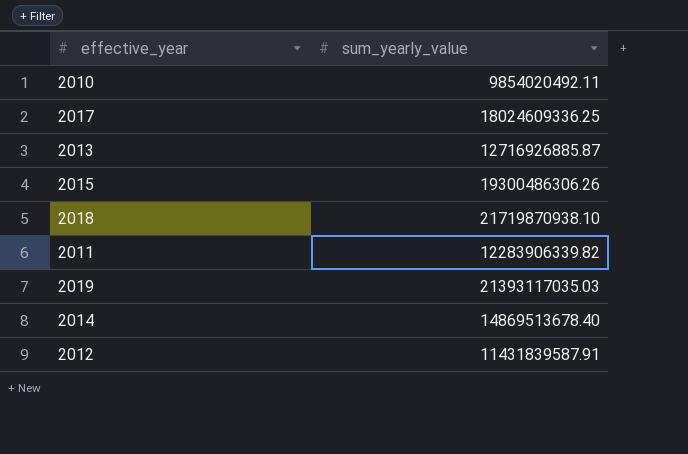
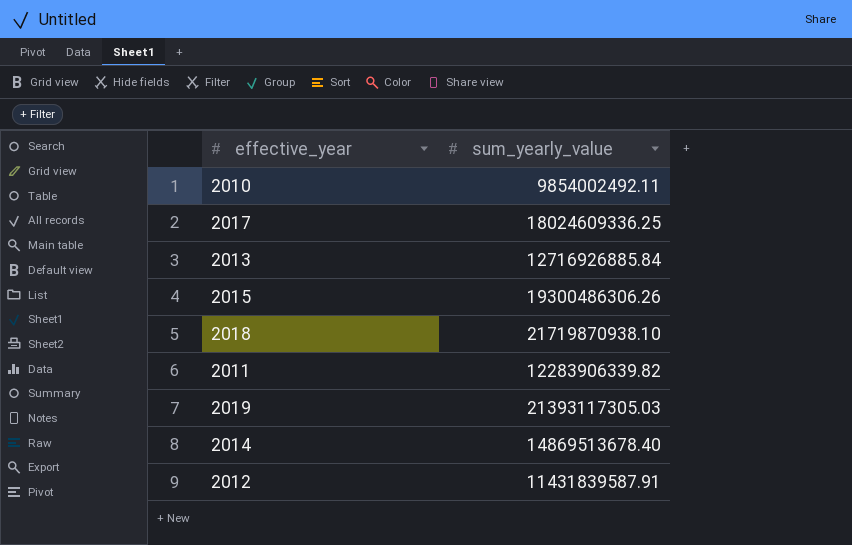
2010 | sum_yearly_value: 9854020492.11 -> 9854002492.11
2013 | sum_yearly_value: 12716926885.87 -> 12716926885.84
2019 | sum_yearly_value: 21393117035.03 -> 21393117305.03

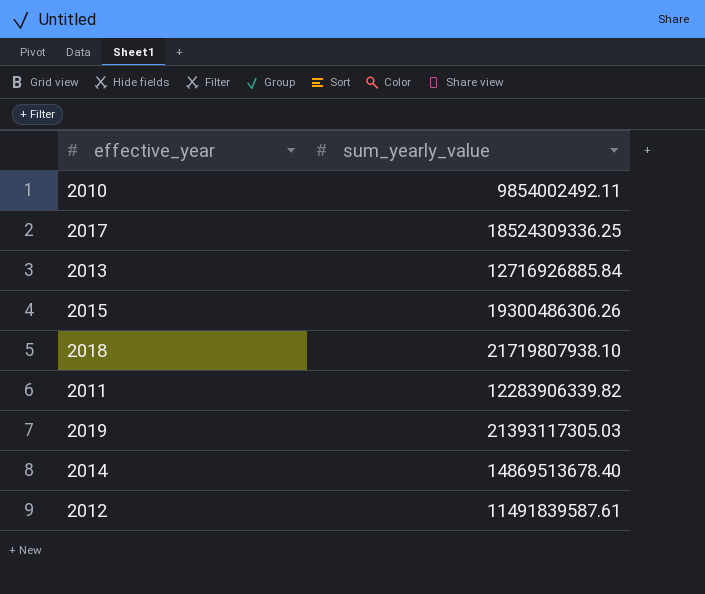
2017 | sum_yearly_value: 18024609336.25 -> 18524309336.25
2018 | sum_yearly_value: 21719870938.10 -> 21719807938.10
2012 | sum_yearly_value: 11431839587.91 -> 11491839587.61

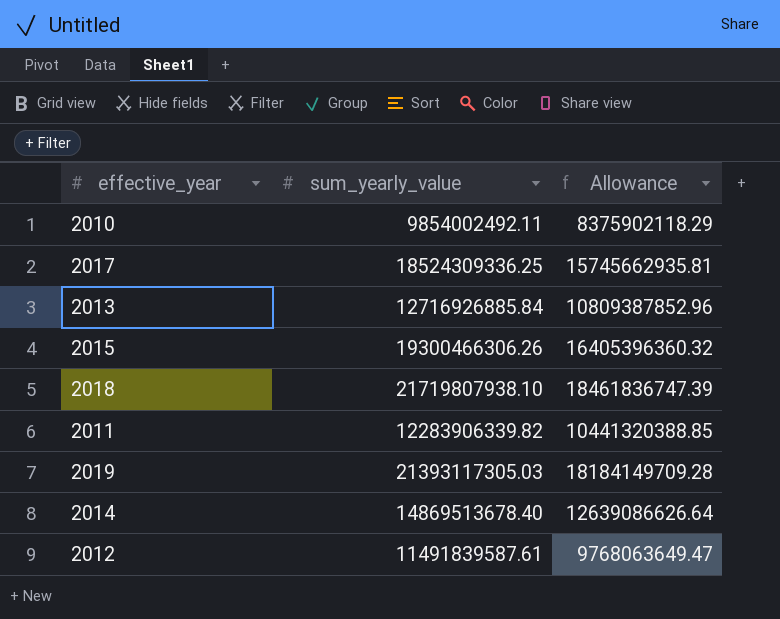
column Allowance | formula: none -> [sum_yearly_value] * 0.85
2015 | sum_yearly_value: 19300486306.26 -> 19300466306.26

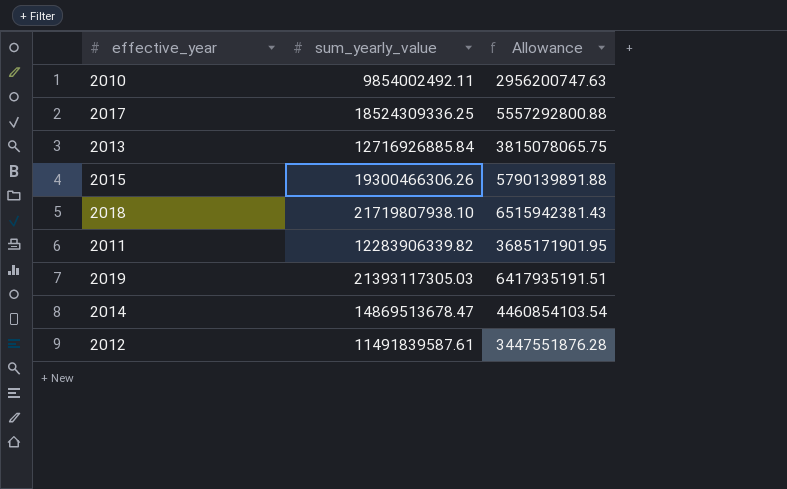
column Allowance | formula: [sum_yearly_value] * 0.85 -> [sum_yearly_value] * 0.3
2014 | sum_yearly_value: 14869513678.40 -> 14869513678.47

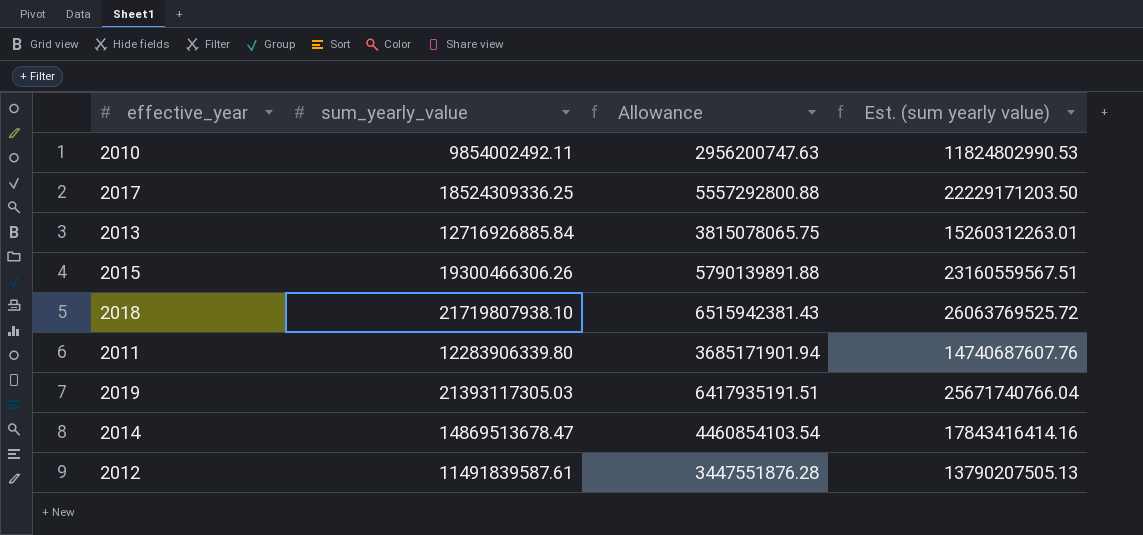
column Est. (sum yearly value) | formula: none -> [sum_yearly_value] * 1.2
2011 | sum_yearly_value: 12283906339.82 -> 12283906339.80
2011 | Allowance: 3685171901.95 -> 3685171901.94

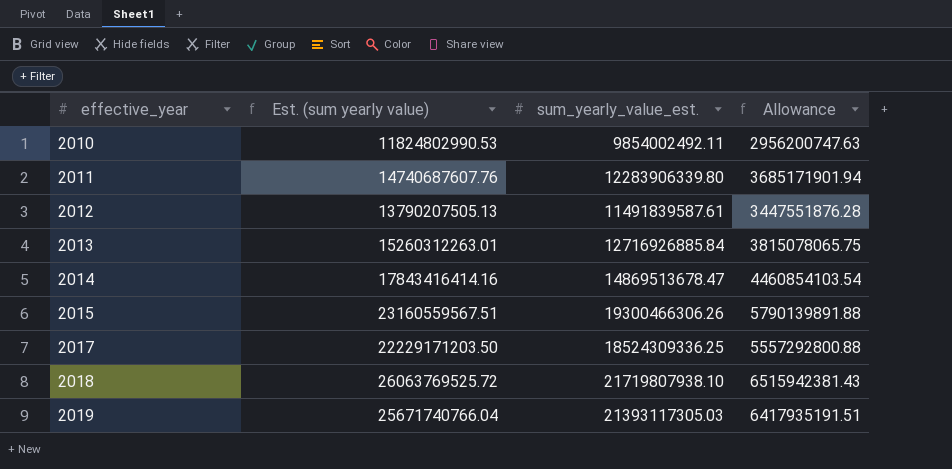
row order: none -> effective_year ascending
column Est. (sum yearly value) | position: 4 -> 2
column name: sum_yearly_value -> sum_yearly_value_est.

